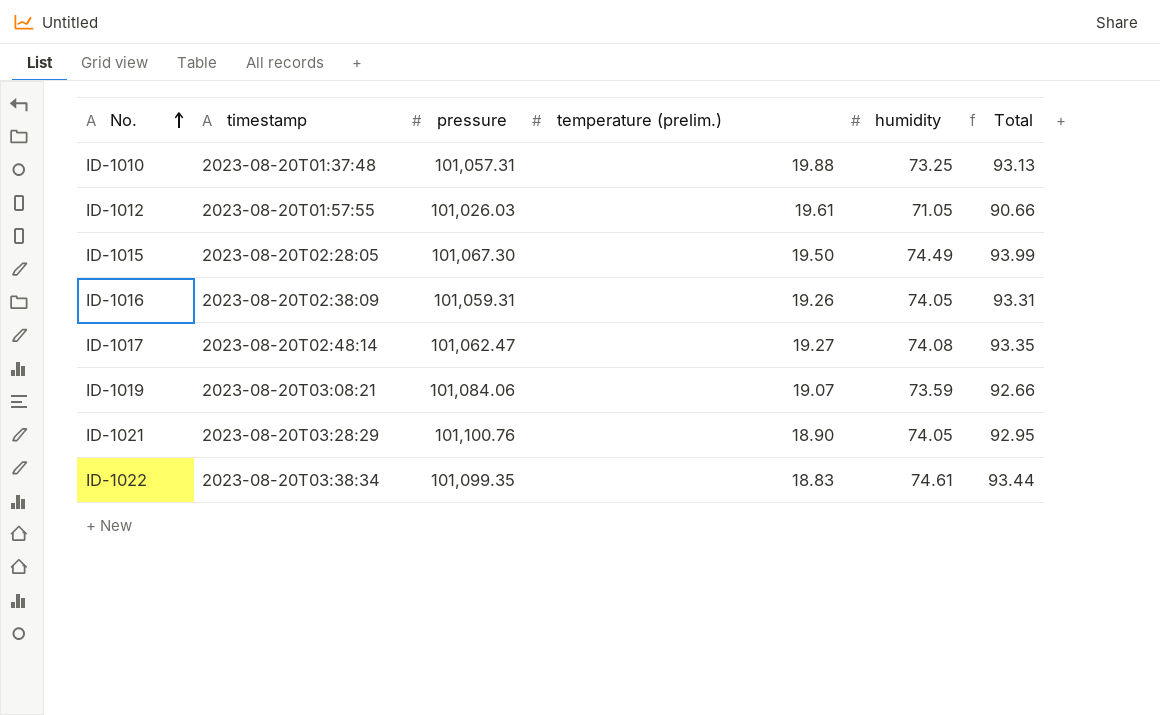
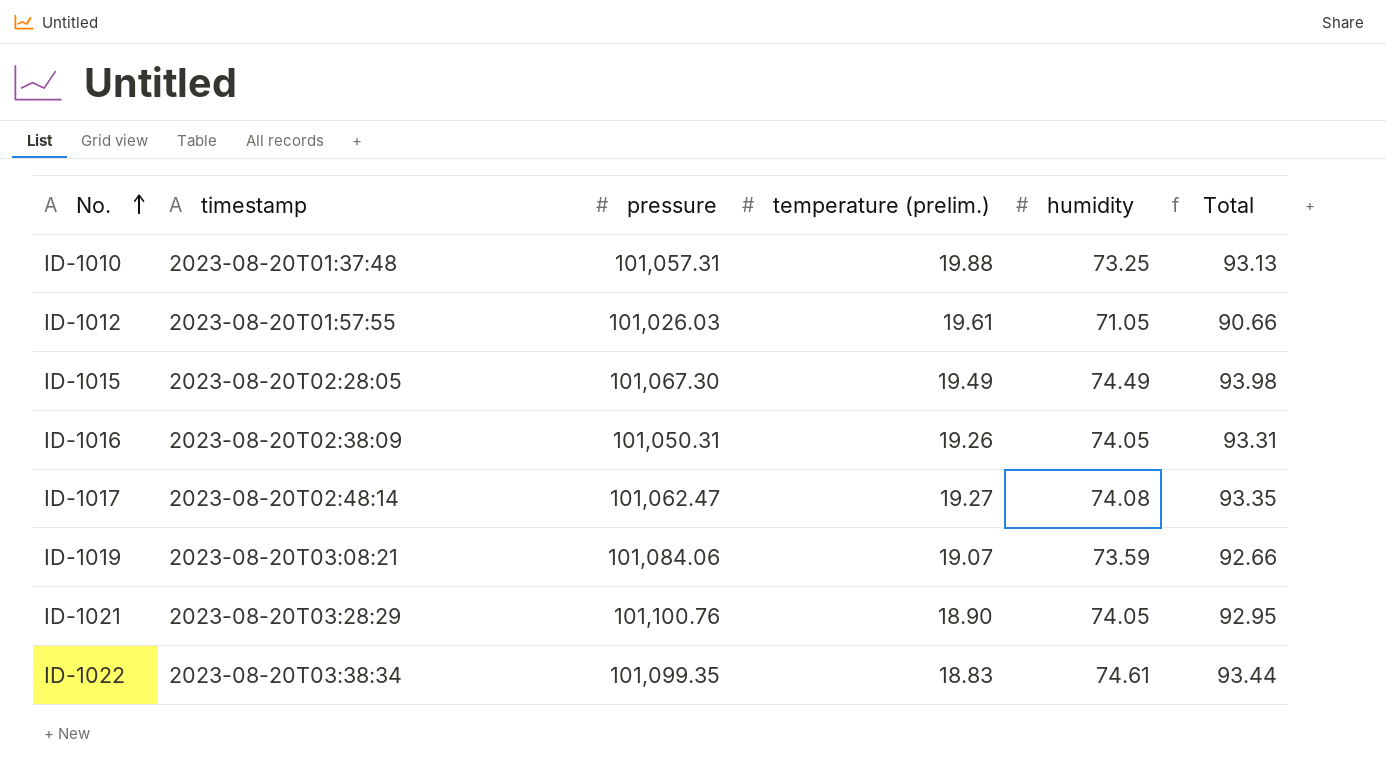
ID-1015 | temperature (prelim.): 19.50 -> 19.49
ID-1015 | Total: 93.99 -> 93.98
ID-1016 | pressure: 101,059.31 -> 101,050.31

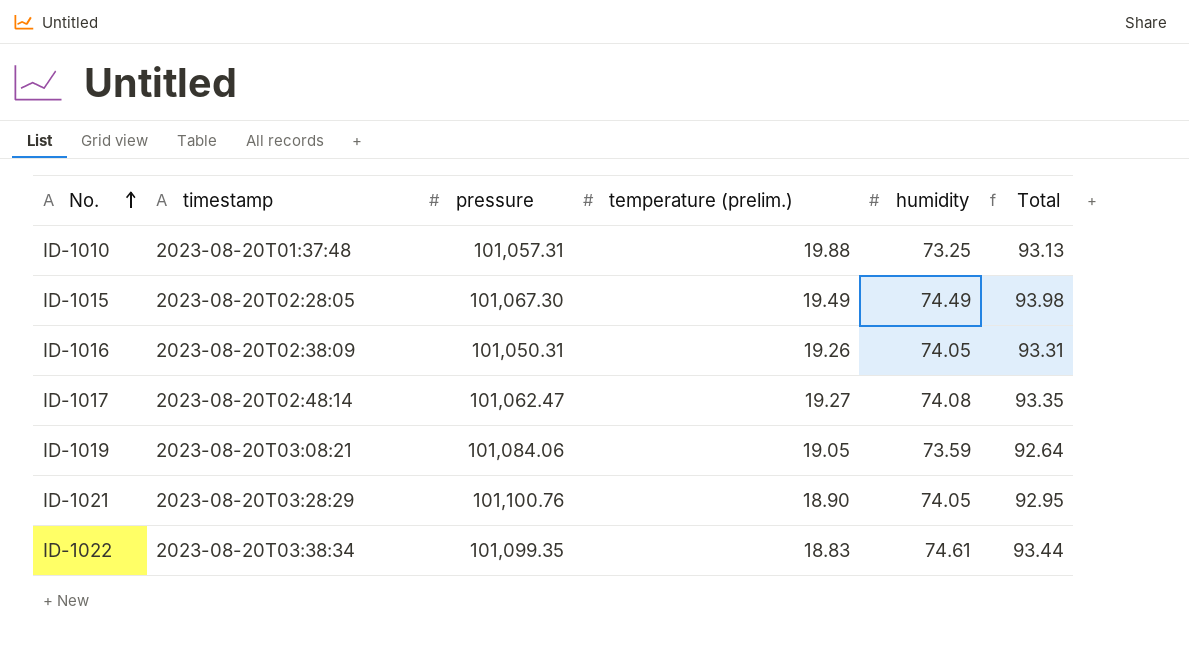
row ID-1012: 2023-08-20T01:57:55 | 101,026.03 | 19.61 | 71.05 | 90.66 -> none
ID-1019 | temperature (prelim.): 19.07 -> 19.05
ID-1019 | Total: 92.66 -> 92.64

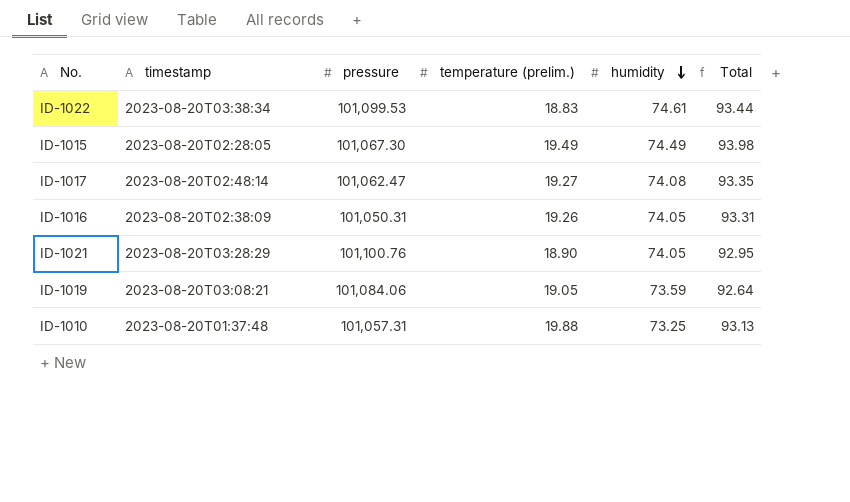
row order: No. ascending -> humidity descending
ID-1022 | pressure: 101,099.35 -> 101,099.53

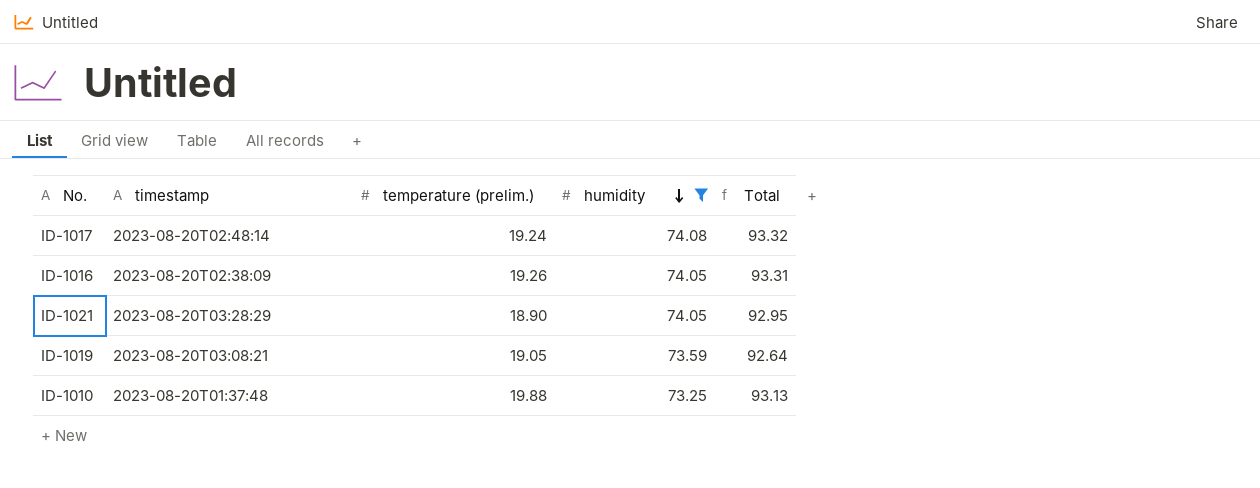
filter: none -> humidity <= 74.08
column pressure | position: 3 -> none
ID-1017 | temperature (prelim.): 19.27 -> 19.24
ID-1017 | Total: 93.35 -> 93.32

